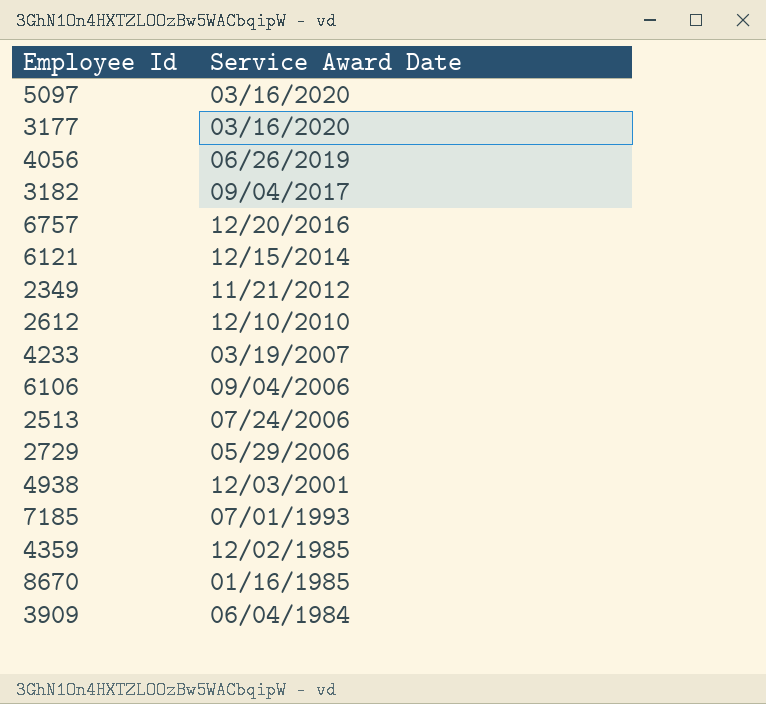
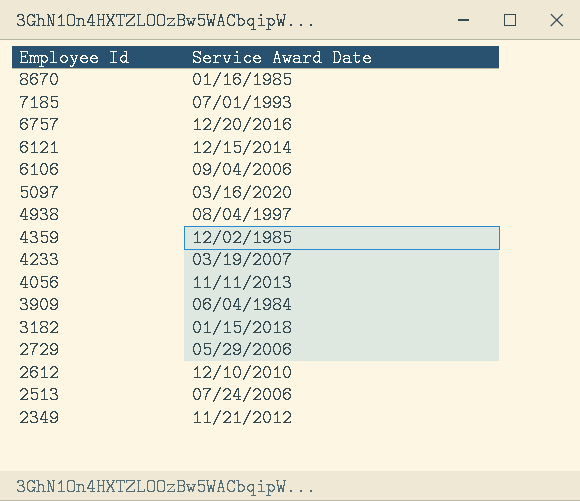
row order: Service Award Date descending -> Employee Id descending
row 3177: 03/16/2020 -> none
4938 | Service Award Date: 12/03/2001 -> 08/04/1997
4056 | Service Award Date: 06/26/2019 -> 11/11/2013
3182 | Service Award Date: 09/04/2017 -> 01/15/2018

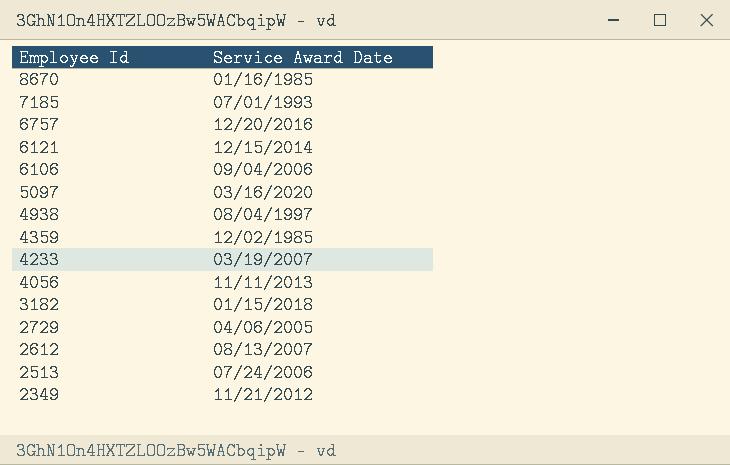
row 3909: 06/04/1984 -> none
2729 | Service Award Date: 05/29/2006 -> 04/06/2005
2612 | Service Award Date: 12/10/2010 -> 08/13/2007

